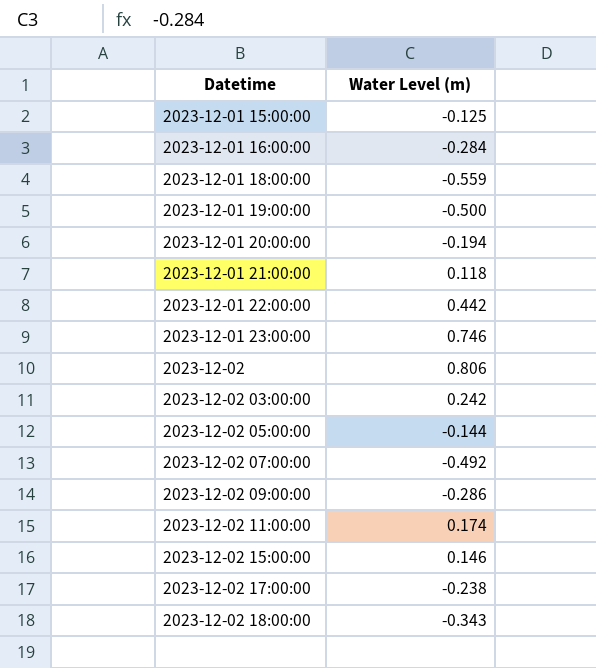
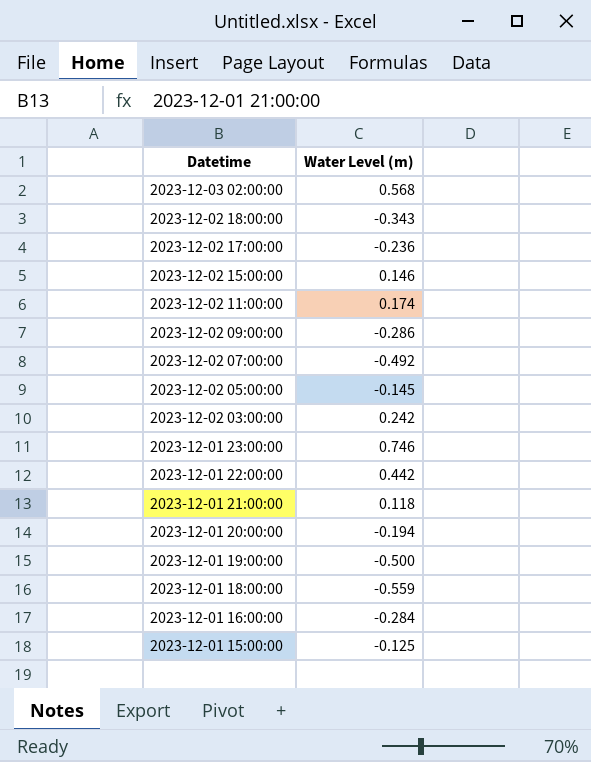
row order: Datetime ascending -> Datetime descending
row 2023-12-02: 0.806 -> none
row 2023-12-03 02:00:00: none -> 0.568
2023-12-02 17:00:00 | Water Level (m): -0.238 -> -0.236
2023-12-02 05:00:00 | Water Level (m): -0.144 -> -0.145

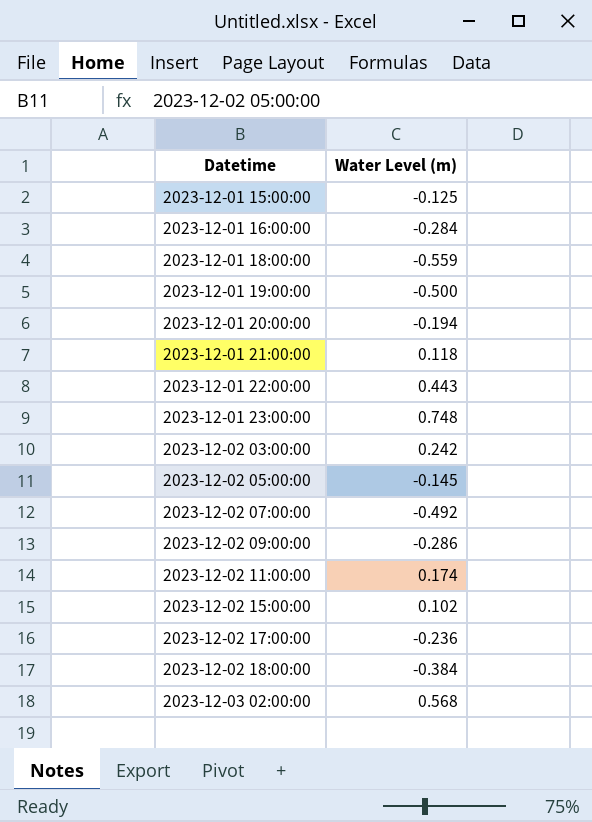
row order: Datetime descending -> Datetime ascending
2023-12-01 22:00:00 | Water Level (m): 0.442 -> 0.443
2023-12-01 23:00:00 | Water Level (m): 0.746 -> 0.748
2023-12-02 15:00:00 | Water Level (m): 0.146 -> 0.102
2023-12-02 18:00:00 | Water Level (m): -0.343 -> -0.384

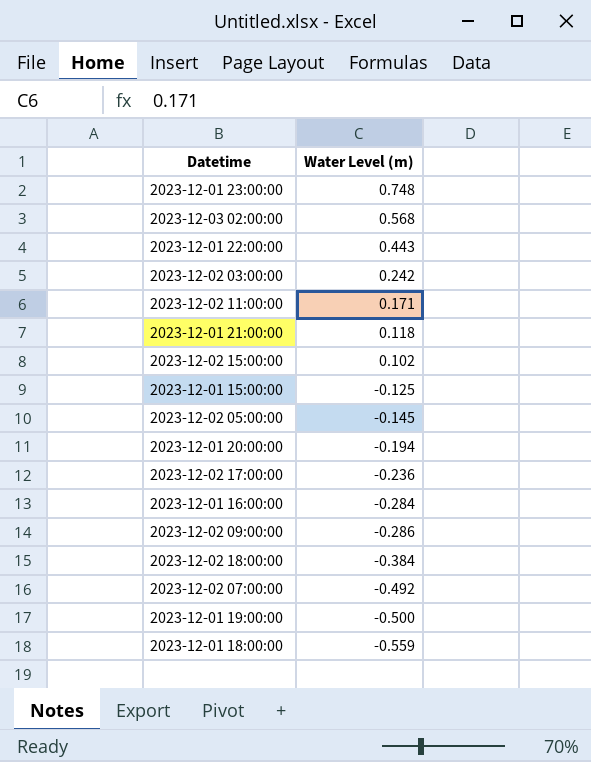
row order: Datetime ascending -> Water Level (m) descending
2023-12-02 11:00:00 | Water Level (m): 0.174 -> 0.171

